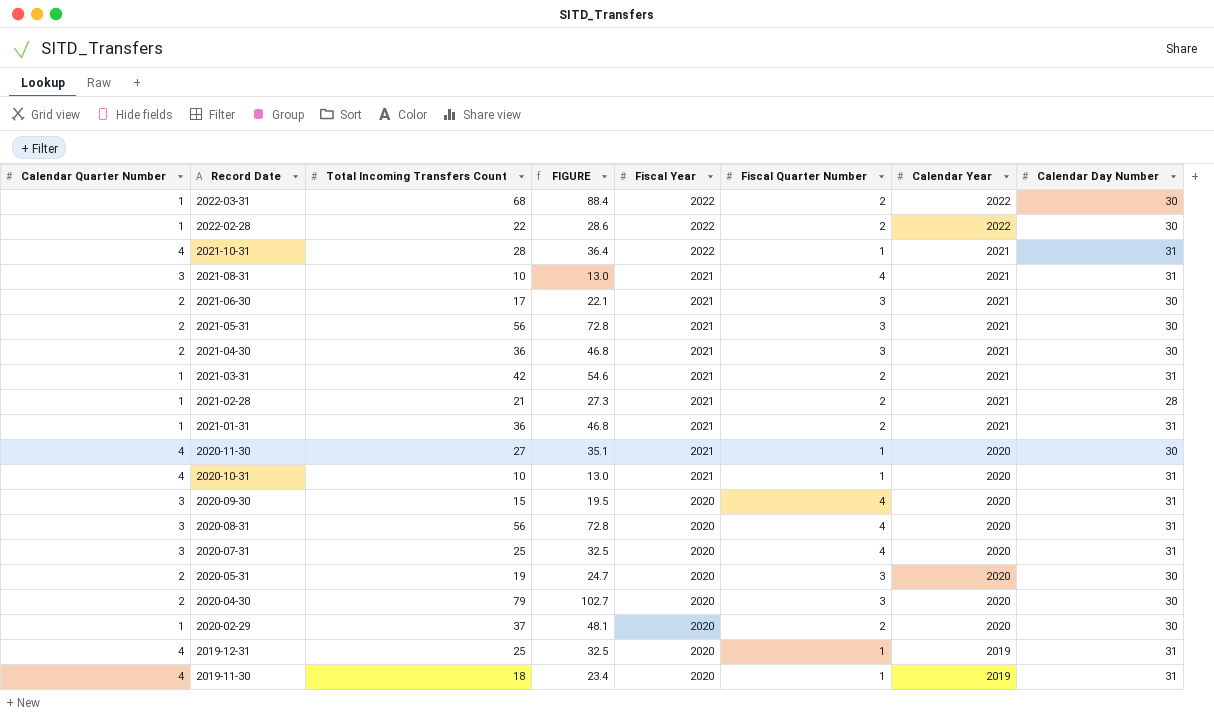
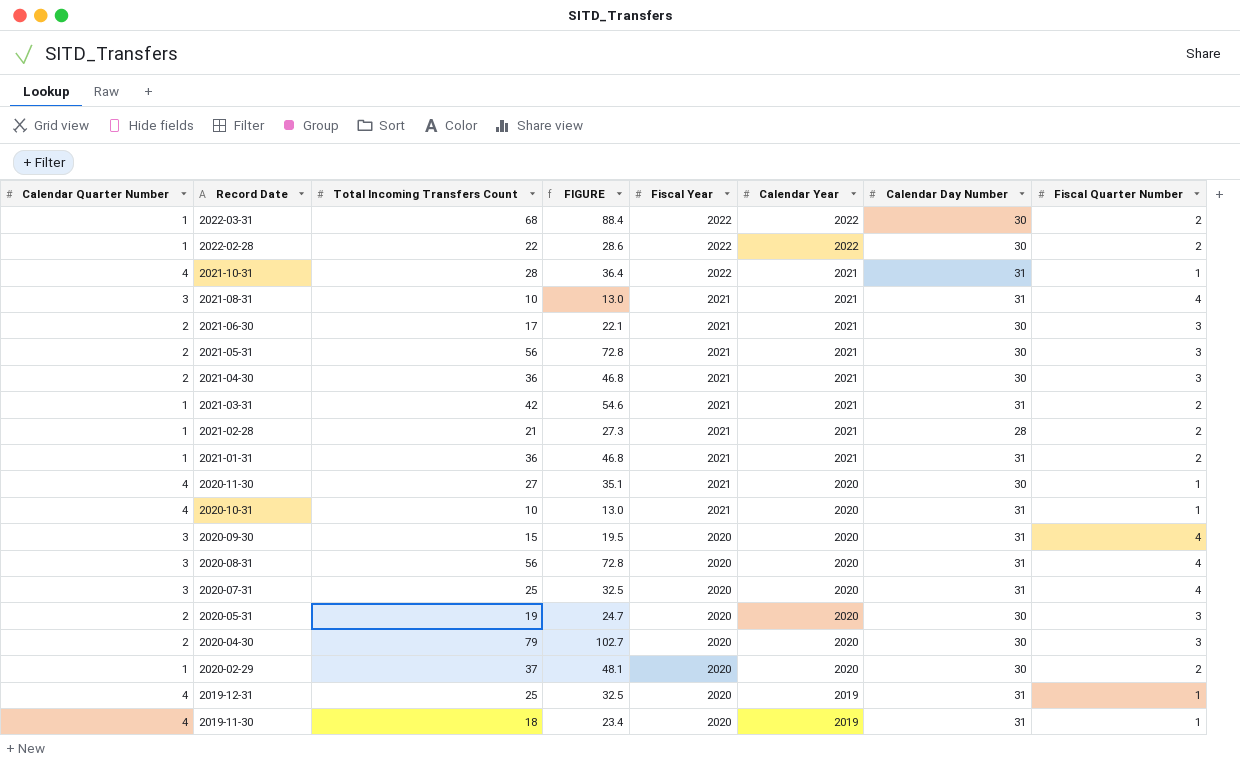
column Fiscal Quarter Number | position: 6 -> 8

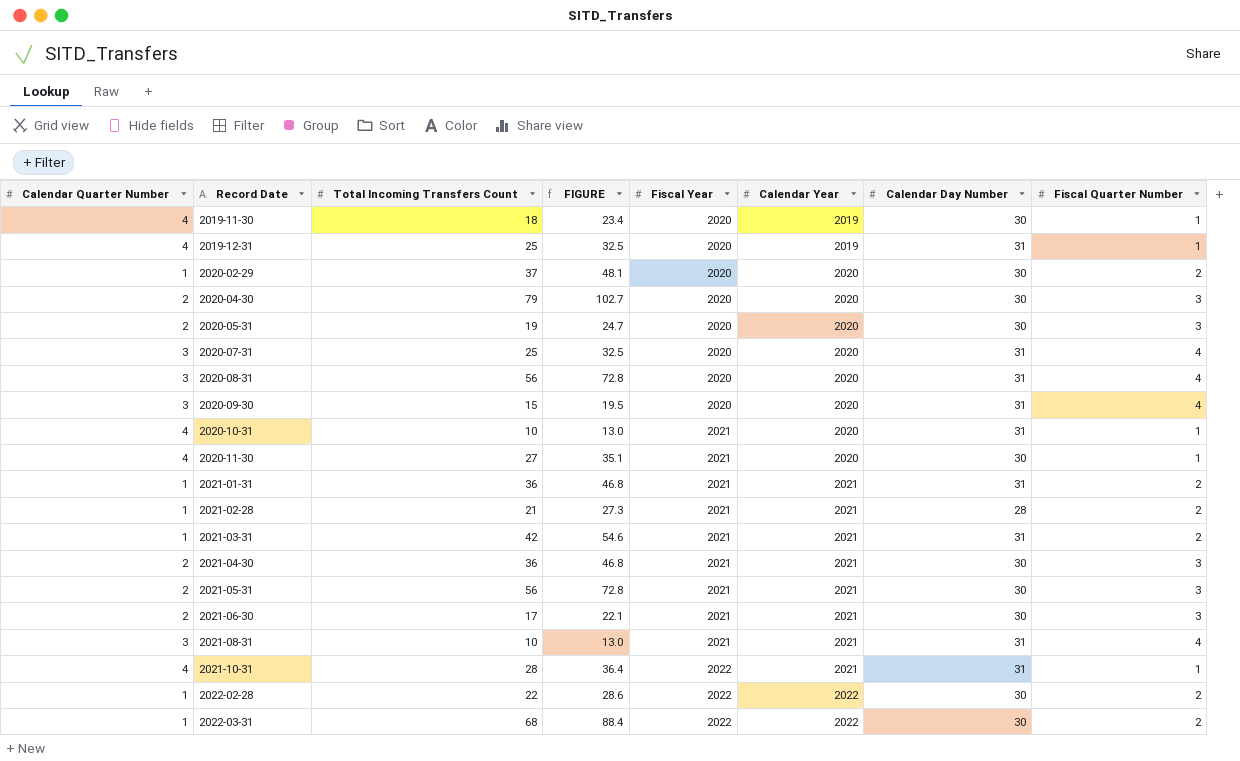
row order: Record Date descending -> Record Date ascending
2019-11-30 | Calendar Day Number: 31 -> 30

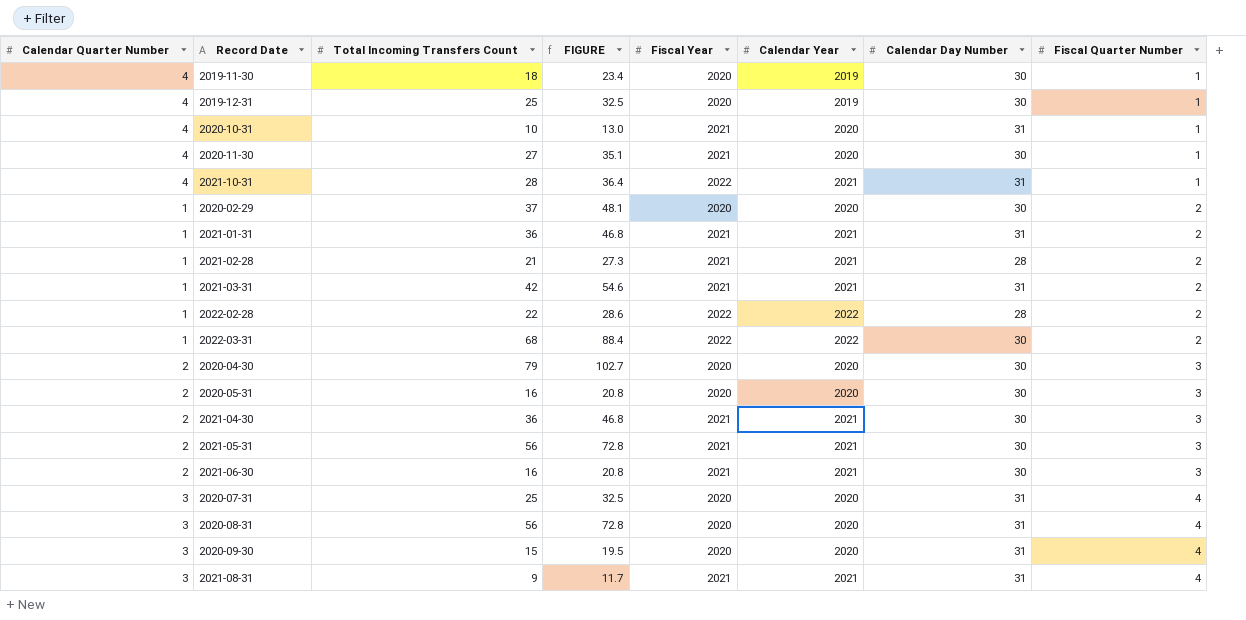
row order: Record Date ascending -> Fiscal Quarter Number ascending
2019-12-31 | Calendar Day Number: 31 -> 30
2022-02-28 | Calendar Day Number: 30 -> 28
2020-05-31 | Total Incoming Transfers Count: 19 -> 16
2020-05-31 | FIGURE: 24.7 -> 20.8
2021-06-30 | Total Incoming Transfers Count: 17 -> 16
2021-06-30 | FIGURE: 22.1 -> 20.8
2021-08-31 | Total Incoming Transfers Count: 10 -> 9
2021-08-31 | FIGURE: 13.0 -> 11.7

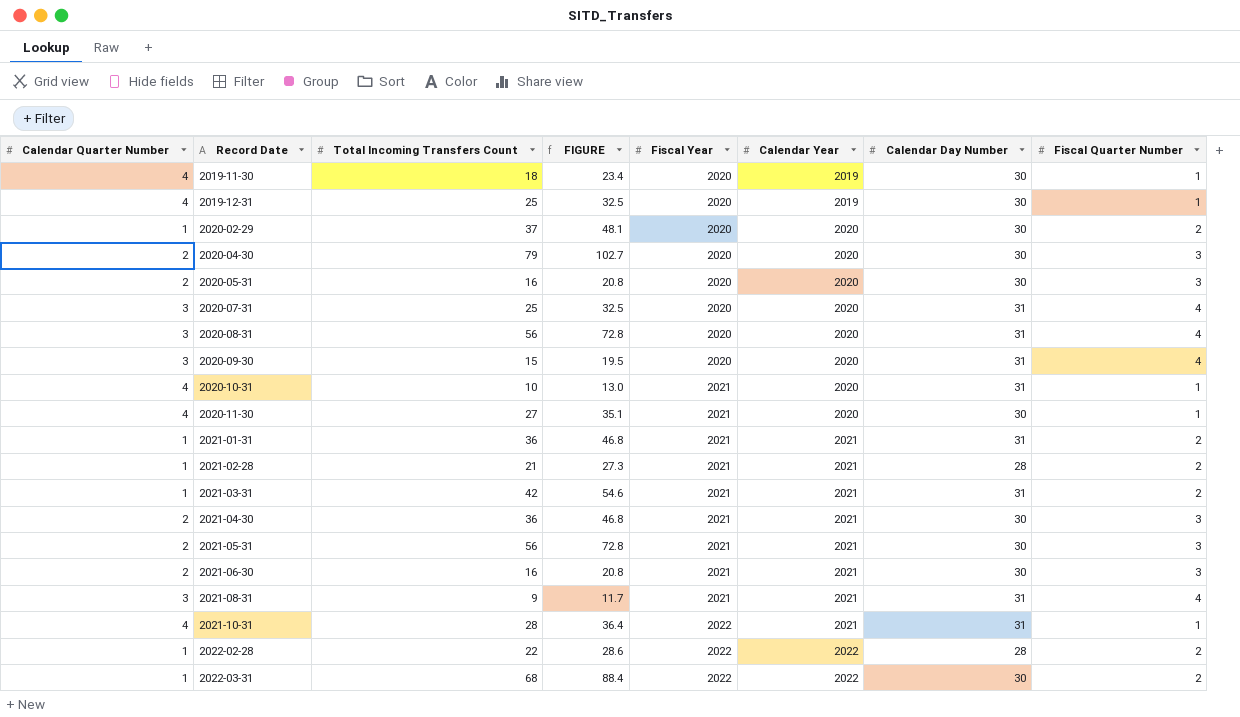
row order: Fiscal Quarter Number ascending -> Record Date ascending

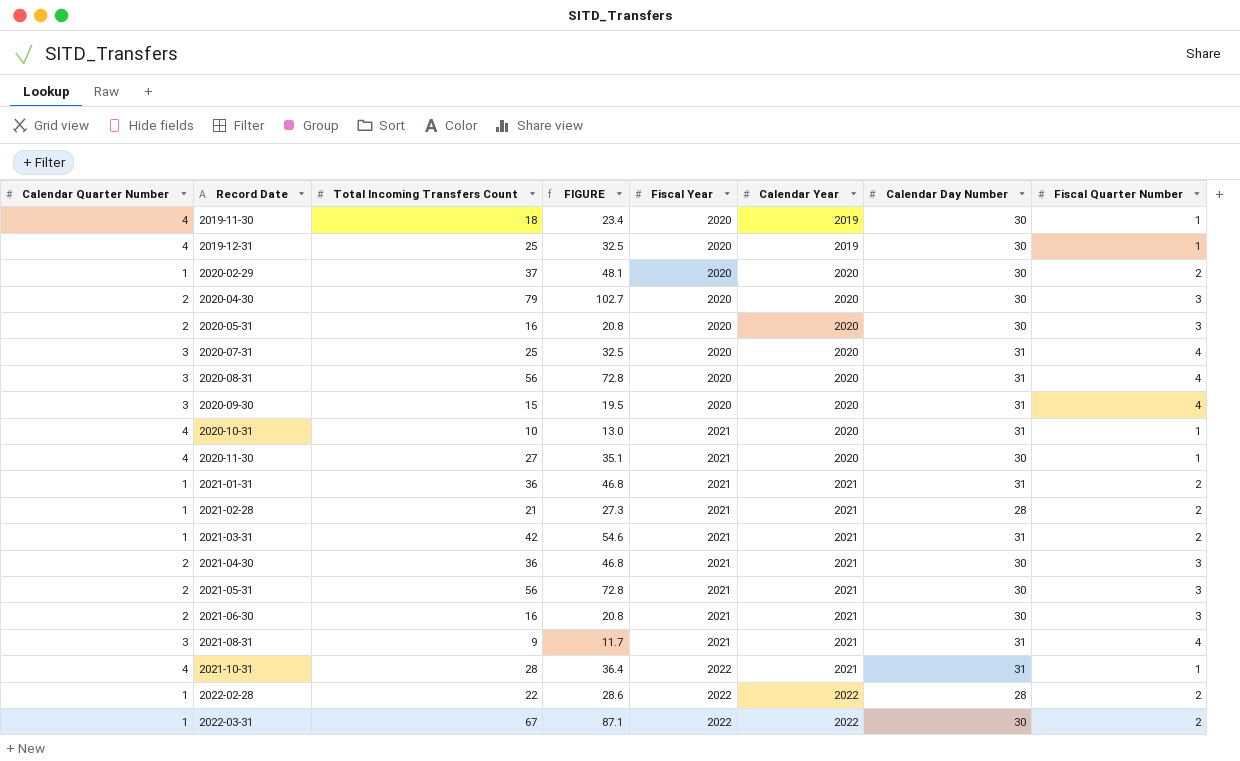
2022-03-31 | Total Incoming Transfers Count: 68 -> 67
2022-03-31 | FIGURE: 88.4 -> 87.1

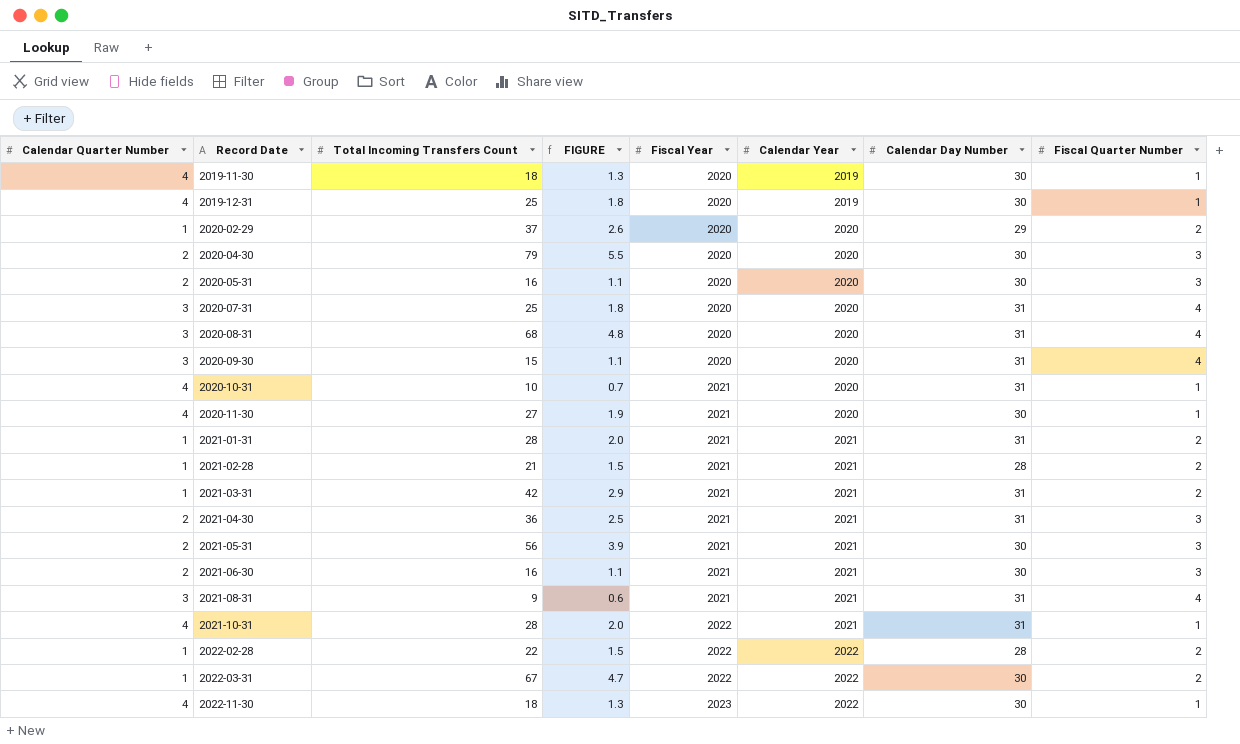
column FIGURE | formula: [Total Incoming Transfers Count] * 1.3 -> [Total Incoming Transfers Count] * 0.07
2020-02-29 | Calendar Day Number: 30 -> 29
2020-08-31 | Total Incoming Transfers Count: 56 -> 68
2021-01-31 | Total Incoming Transfers Count: 36 -> 28
2021-04-30 | Calendar Day Number: 30 -> 31
row 2022-11-30: none -> 4 | 18 | 1.3 | 2023 | 2022 | 30 | 1

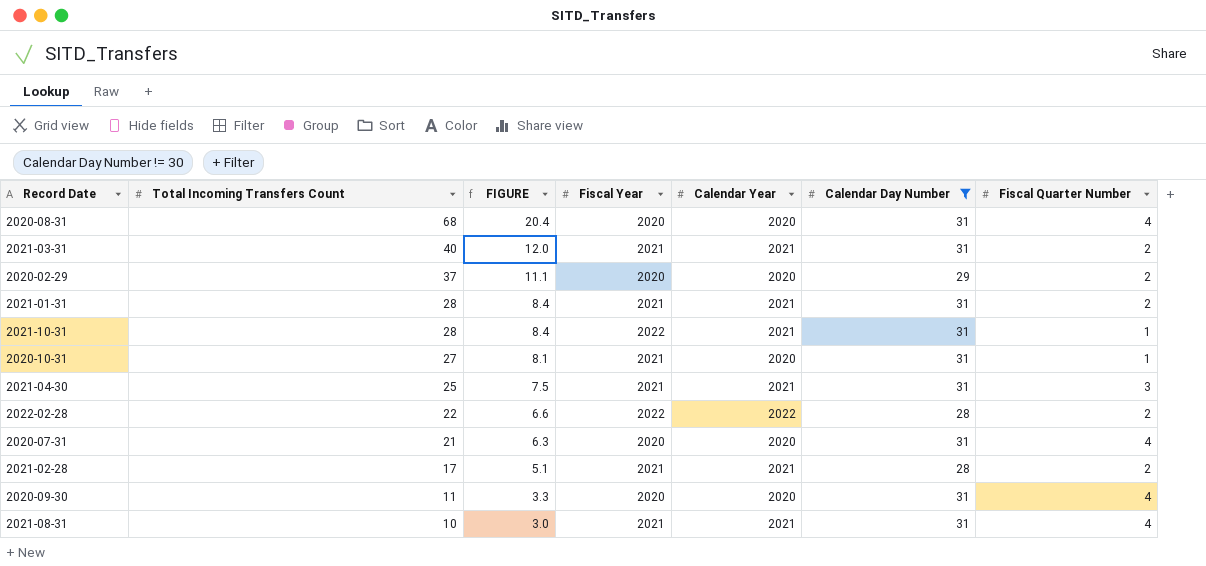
filter: none -> Calendar Day Number != 30
row order: Record Date ascending -> Total Incoming Transfers Count descending
column Calendar Quarter Number | position: 1 -> none
column FIGURE | formula: [Total Incoming Transfers Count] * 0.07 -> [Total Incoming Transfers Count] * 0.3
2021-03-31 | Total Incoming Transfers Count: 42 -> 40
2020-10-31 | Total Incoming Transfers Count: 10 -> 27
2021-04-30 | Total Incoming Transfers Count: 36 -> 25
2020-07-31 | Total Incoming Transfers Count: 25 -> 21
2021-02-28 | Total Incoming Transfers Count: 21 -> 17
2020-09-30 | Total Incoming Transfers Count: 15 -> 11
2021-08-31 | Total Incoming Transfers Count: 9 -> 10

